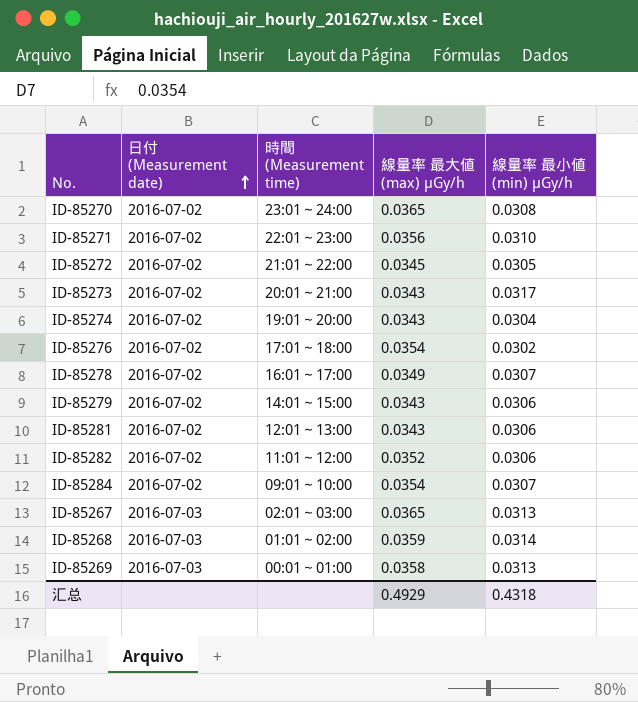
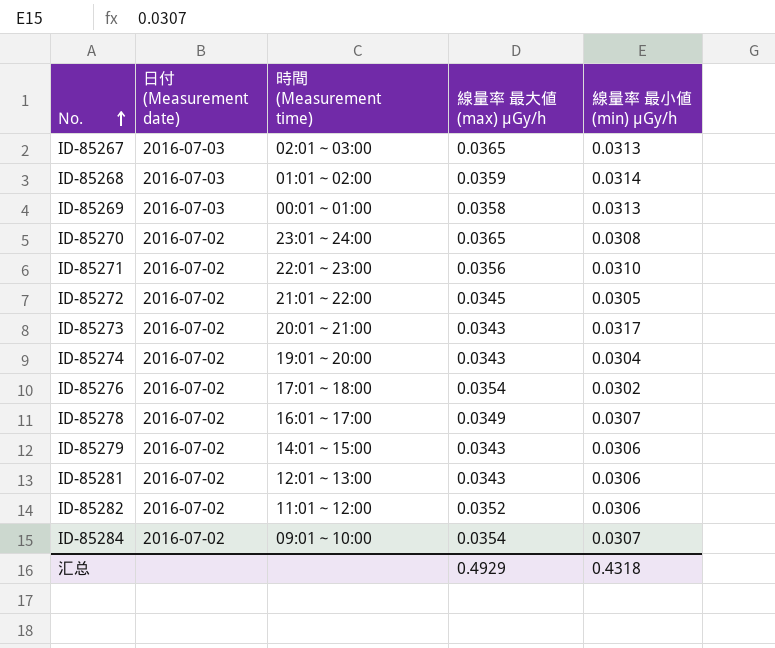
row order: 日付 (Measurement date) ascending -> No. ascending

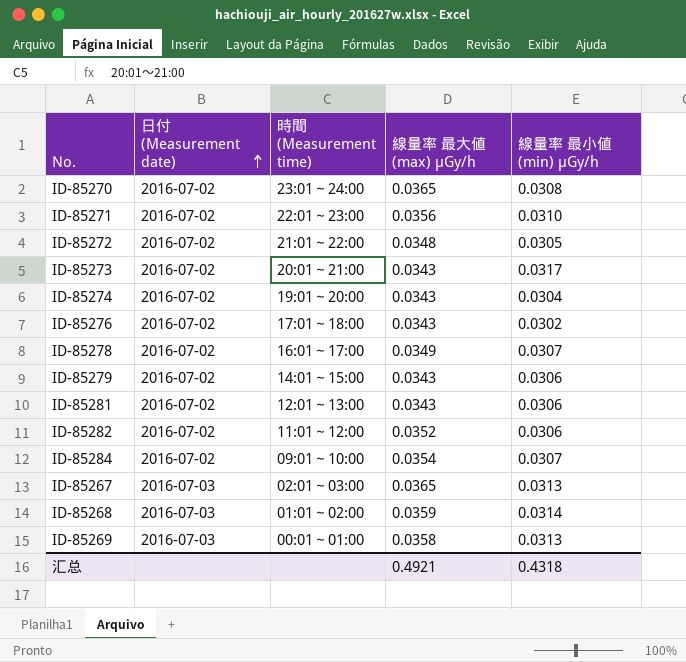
row order: No. ascending -> 日付 (Measurement date) ascending
ID-85272 | 線量率 最大値 (max) μGy/h: 0.0345 -> 0.0348
ID-85276 | 線量率 最大値 (max) μGy/h: 0.0354 -> 0.0343
汇总 | 線量率 最大値 (max) μGy/h: 0.4929 -> 0.4921

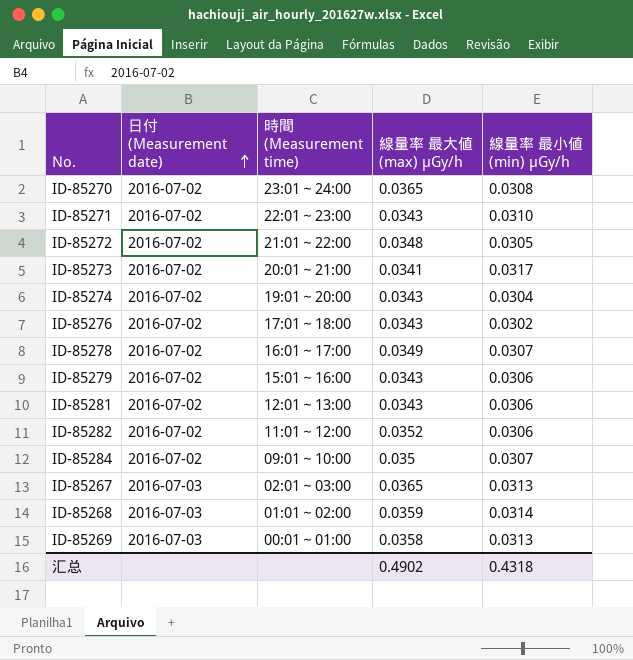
ID-85271 | 線量率 最大値 (max) μGy/h: 0.0356 -> 0.0343
ID-85273 | 線量率 最大値 (max) μGy/h: 0.0343 -> 0.0341
ID-85279 | 時間 (Measurement time): 14:01～15:00 -> 15:01～16:00
ID-85284 | 線量率 最大値 (max) μGy/h: 0.0354 -> 0.035
汇总 | 線量率 最大値 (max) μGy/h: 0.4921 -> 0.4902

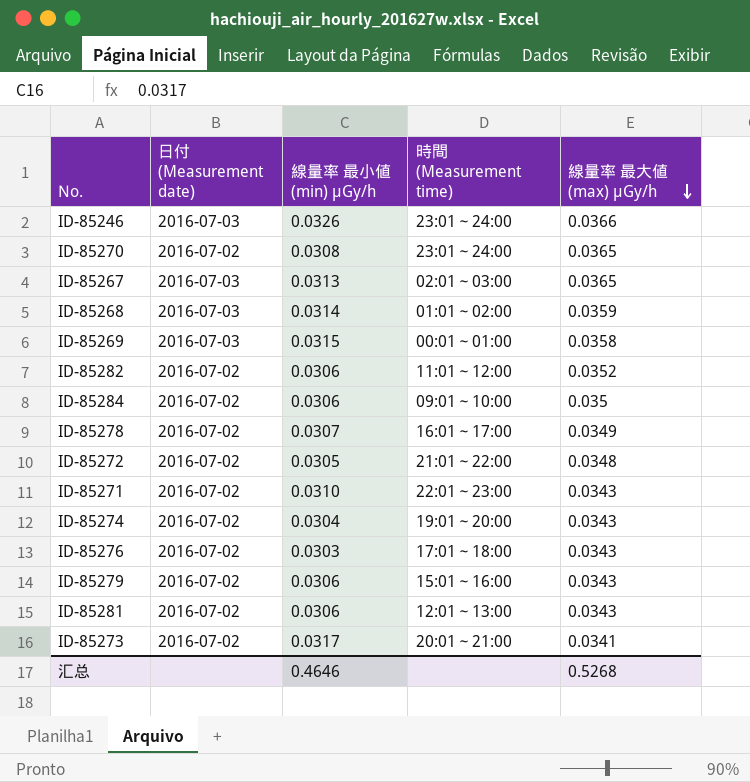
row order: 日付 (Measurement date) ascending -> 線量率 最大値 (max) μGy/h descending
column 線量率 最小値 (min) μGy/h | position: 5 -> 3
row ID-85246: none -> 2016-07-03 | 0.0326 | 23:01～24:00 | 0.0366
ID-85269 | 線量率 最小値 (min) μGy/h: 0.0313 -> 0.0315
ID-85284 | 線量率 最小値 (min) μGy/h: 0.0307 -> 0.0306
ID-85276 | 線量率 最小値 (min) μGy/h: 0.0302 -> 0.0303
汇总 | 線量率 最小値 (min) μGy/h: 0.4318 -> 0.4646
汇总 | 線量率 最大値 (max) μGy/h: 0.4902 -> 0.5268

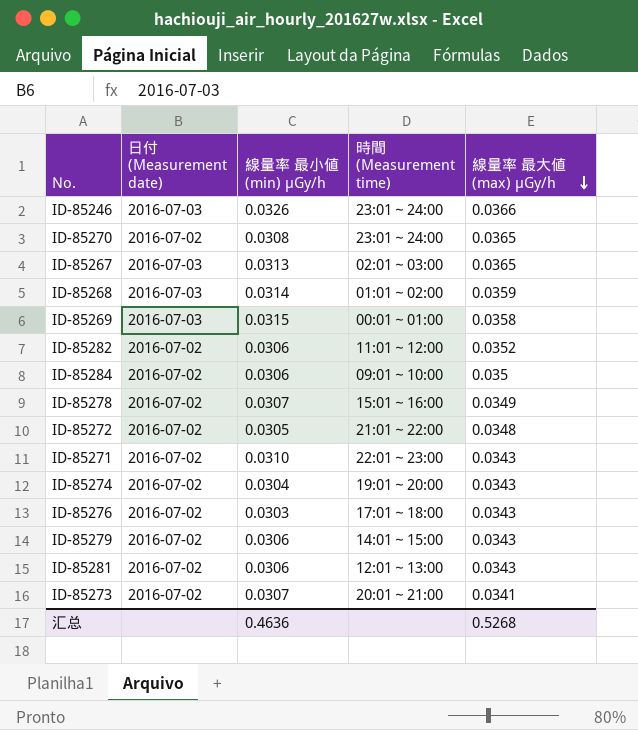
ID-85278 | 時間 (Measurement time): 16:01～17:00 -> 15:01～16:00
ID-85279 | 時間 (Measurement time): 15:01～16:00 -> 14:01～15:00
ID-85273 | 線量率 最小値 (min) μGy/h: 0.0317 -> 0.0307
汇总 | 線量率 最小値 (min) μGy/h: 0.4646 -> 0.4636

